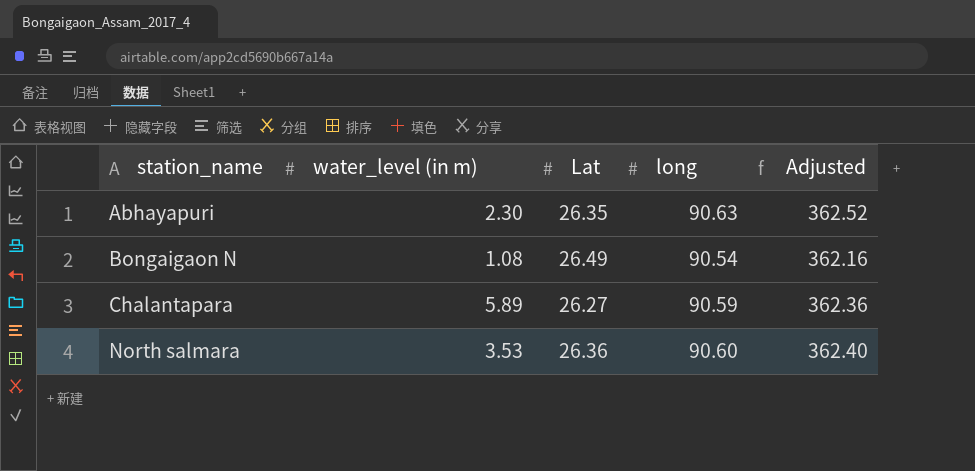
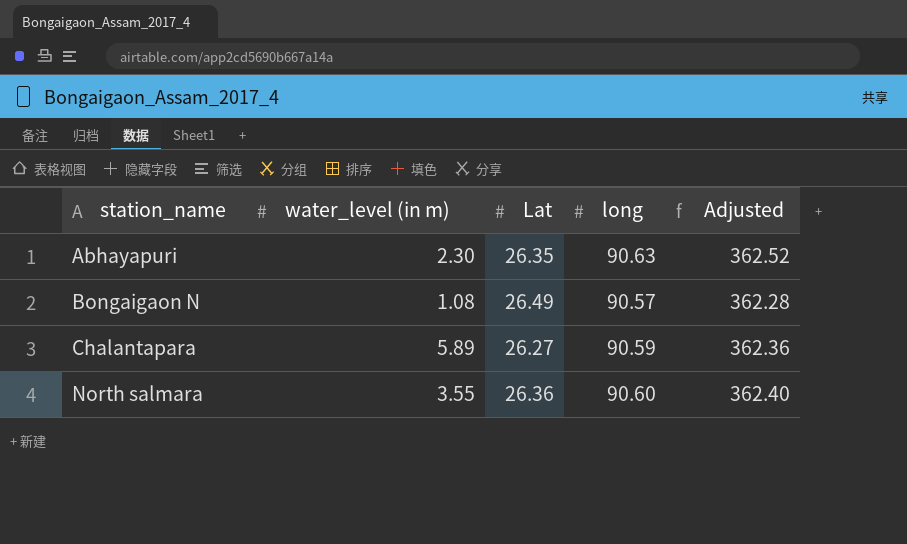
Bongaigaon N | long: 90.54 -> 90.57
Bongaigaon N | Adjusted: 362.16 -> 362.28
North salmara | water_level (in m): 3.53 -> 3.55

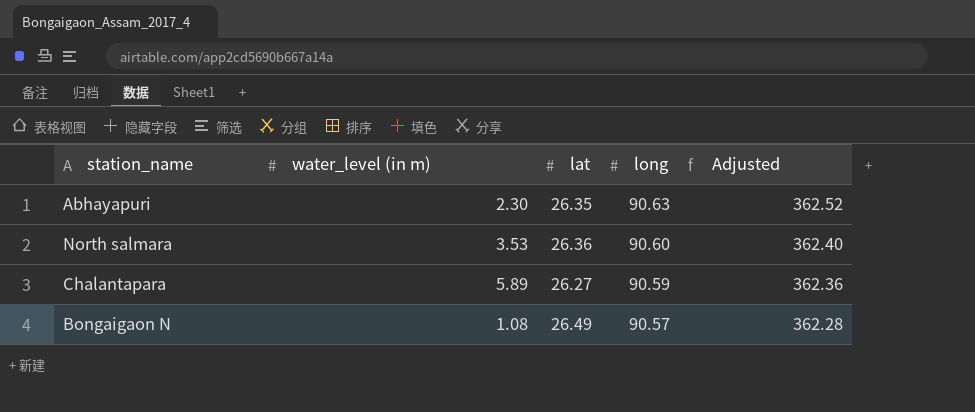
row order: station_name ascending -> long descending
column name: Lat -> lat
North salmara | water_level (in m): 3.55 -> 3.53

